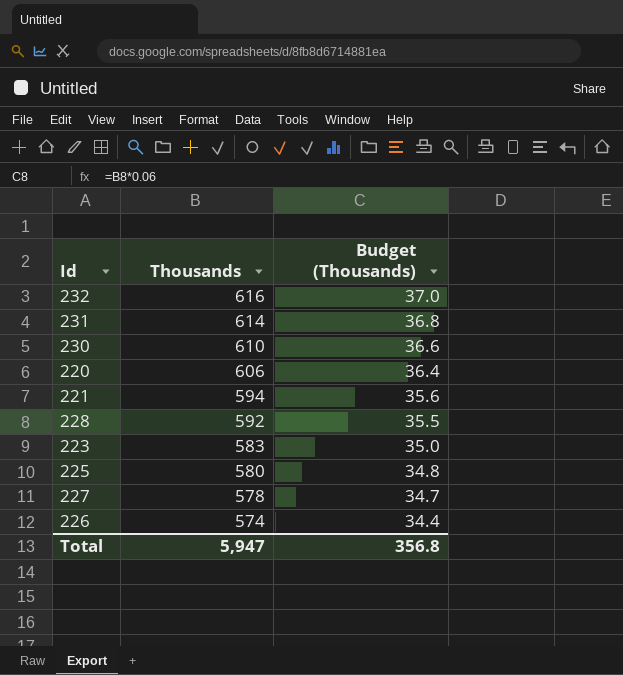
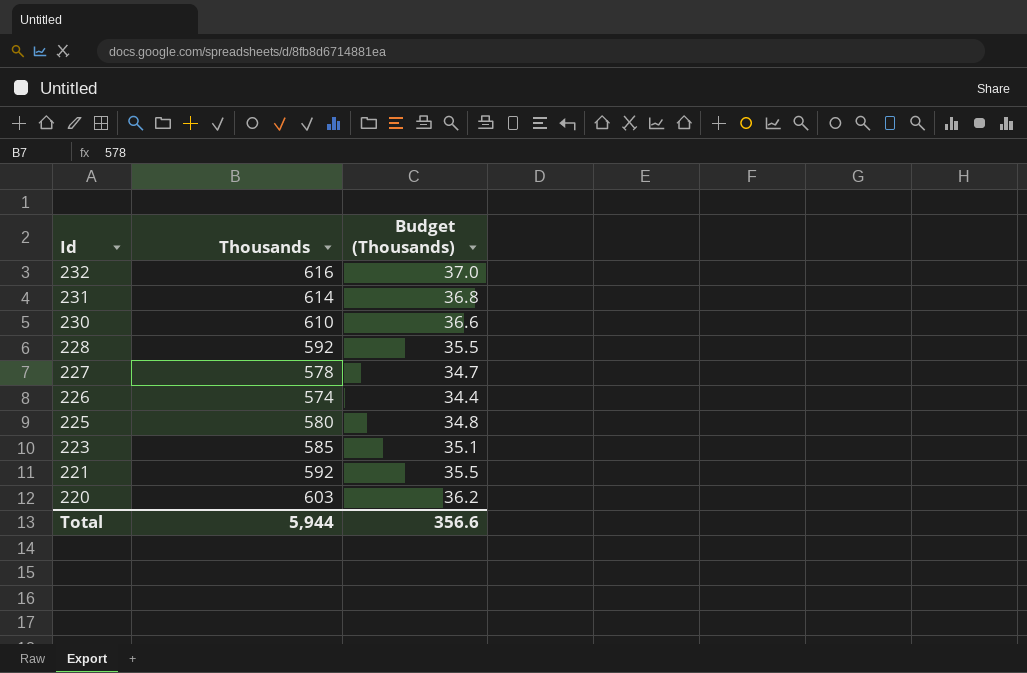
row order: Thousands descending -> Id descending
223 | Thousands: 583 -> 585
223 | Budget (Thousands): 35.0 -> 35.1
221 | Thousands: 594 -> 592
221 | Budget (Thousands): 35.6 -> 35.5
220 | Thousands: 606 -> 603
220 | Budget (Thousands): 36.4 -> 36.2
Total | Thousands: 5,947 -> 5,944
Total | Budget (Thousands): 356.8 -> 356.6

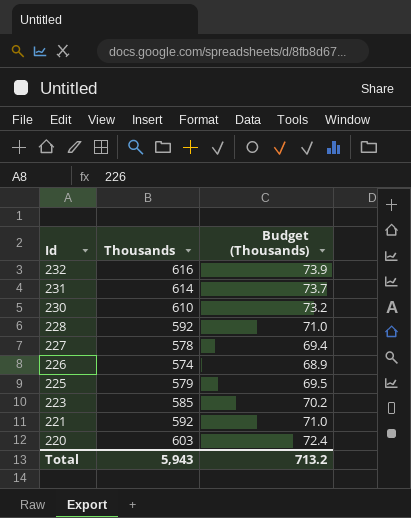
column Budget (Thousands) | formula: [Thousands] * 0.06 -> [Thousands] * 0.12
225 | Thousands: 580 -> 579
Total | Thousands: 5,944 -> 5,943
Total | Budget (Thousands): 356.6 -> 713.2

